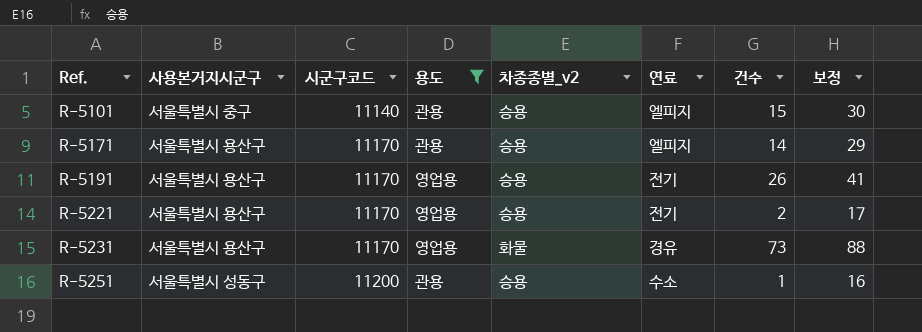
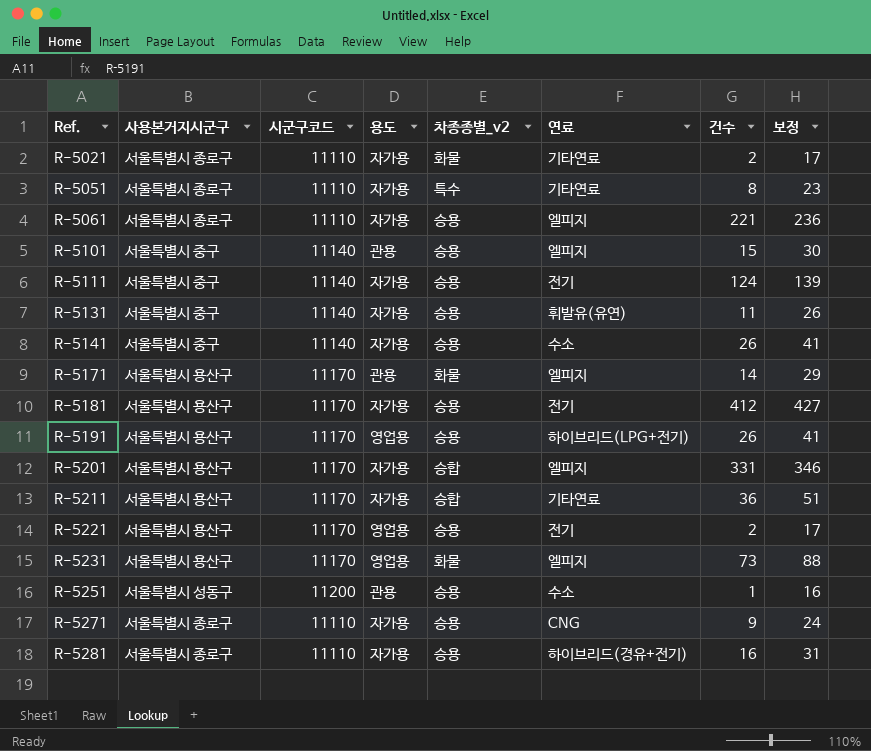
filter: 용도 != 자가용 -> none
R-5171 | 차종종별_v2: 승용 -> 화물
R-5191 | 연료: 전기 -> 하이브리드(LPG+전기)
R-5231 | 연료: 경유 -> 엘피지

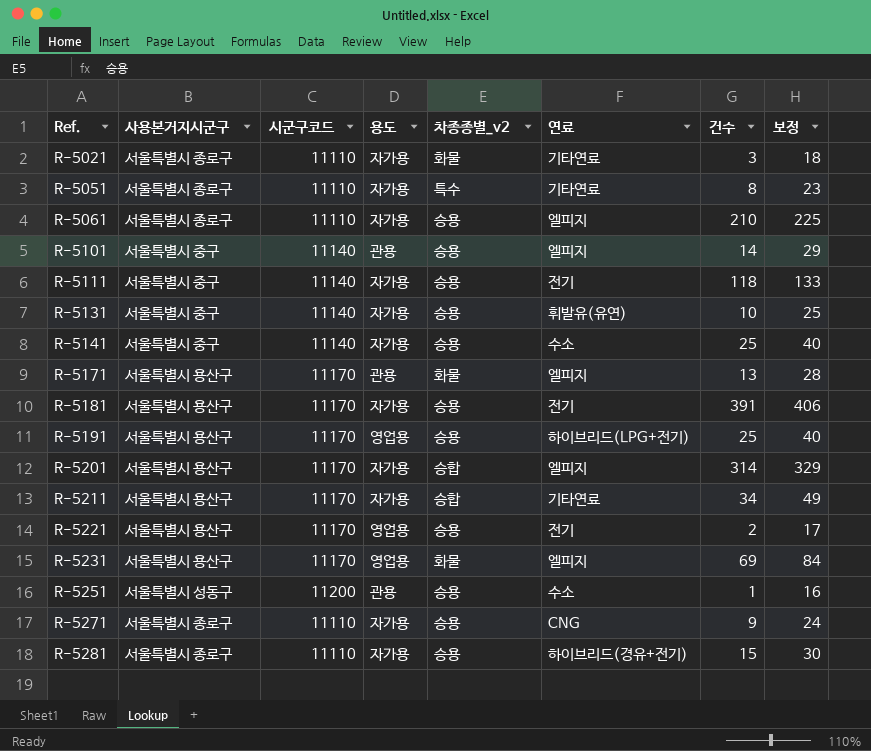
R-5021 | 건수: 2 -> 3
R-5021 | 보정: 17 -> 18
R-5061 | 건수: 221 -> 210
R-5061 | 보정: 236 -> 225
R-5101 | 건수: 15 -> 14
R-5101 | 보정: 30 -> 29
R-5111 | 건수: 124 -> 118
R-5111 | 보정: 139 -> 133
R-5131 | 건수: 11 -> 10
R-5131 | 보정: 26 -> 25
R-5141 | 건수: 26 -> 25
R-5141 | 보정: 41 -> 40
R-5171 | 건수: 14 -> 13
R-5171 | 보정: 29 -> 28
R-5181 | 건수: 412 -> 391
R-5181 | 보정: 427 -> 406
R-5191 | 건수: 26 -> 25
R-5191 | 보정: 41 -> 40
R-5201 | 건수: 331 -> 314
R-5201 | 보정: 346 -> 329
R-5211 | 건수: 36 -> 34
R-5211 | 보정: 51 -> 49
R-5231 | 건수: 73 -> 69
R-5231 | 보정: 88 -> 84
R-5281 | 건수: 16 -> 15
R-5281 | 보정: 31 -> 30

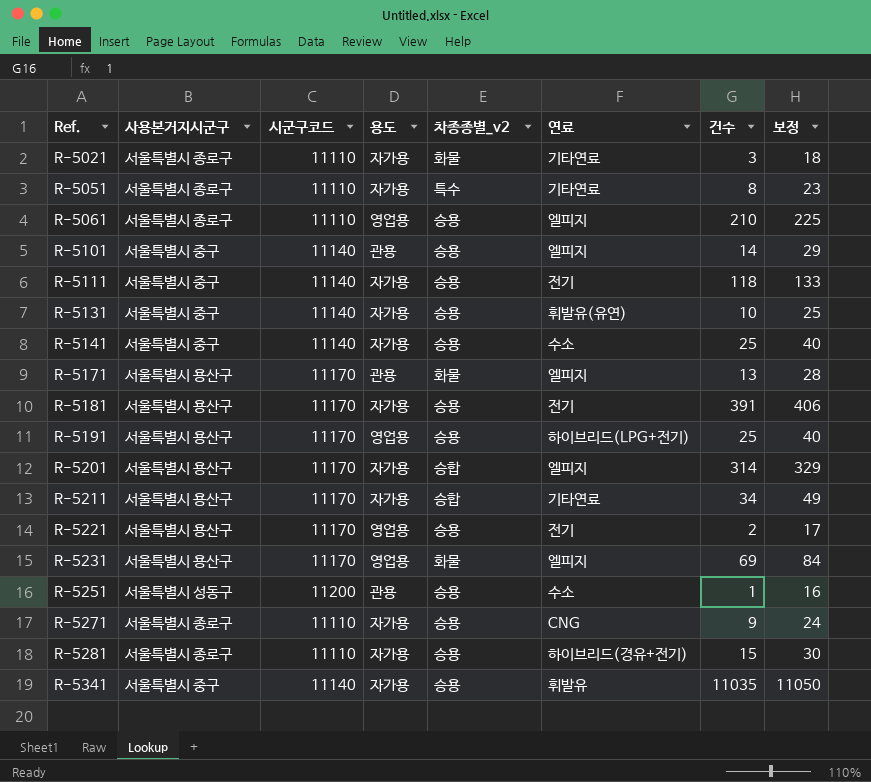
R-5061 | 용도: 자가용 -> 영업용
row R-5341: none -> 서울특별시 중구 | 11140 | 자가용 | 승용 | 휘발유 | 11035 | 11050

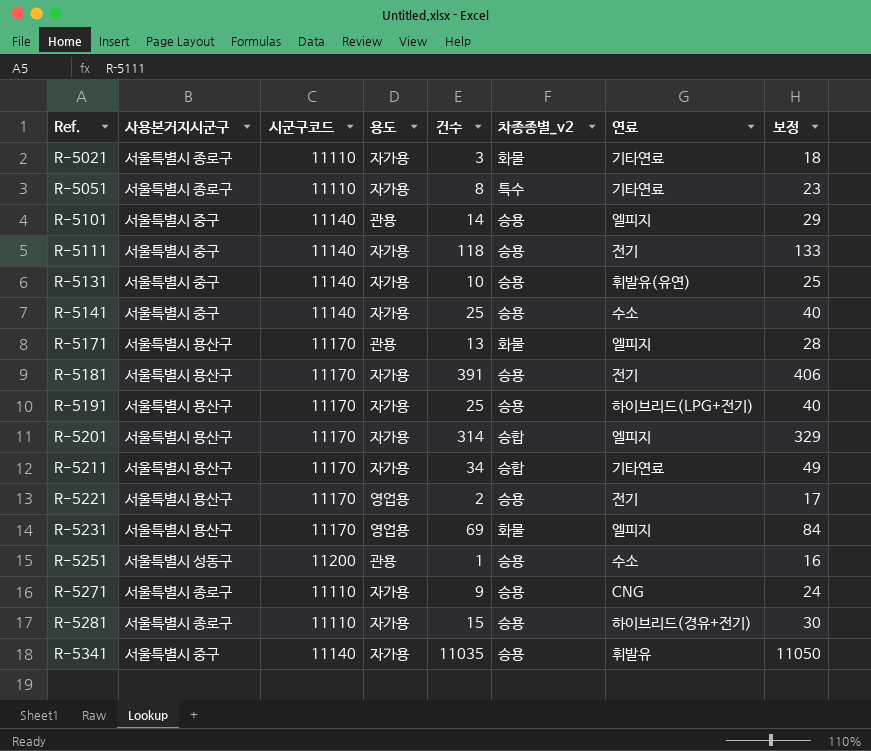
column 건수 | position: 7 -> 5
row R-5061: 서울특별시 종로구 | 11110 | 영업용 | 승용 | 엘피지 | 210 | 225 -> none
R-5191 | 용도: 영업용 -> 자가용

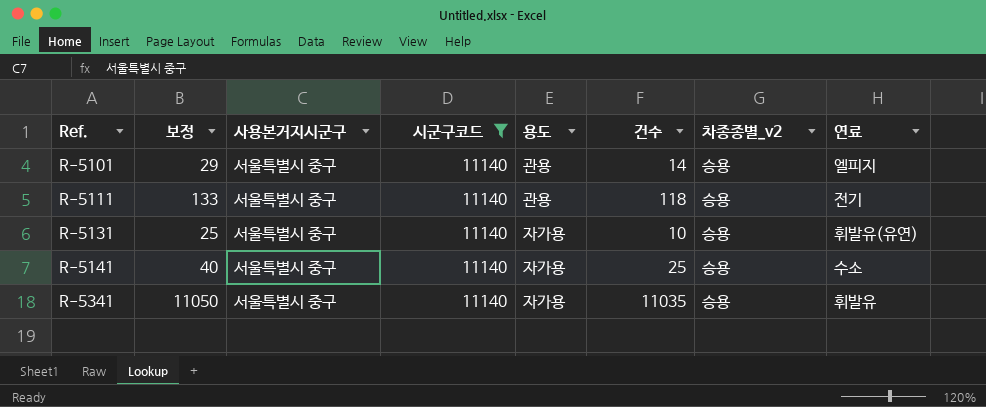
filter: none -> 시군구코드 = 11140
column 보정 | position: 8 -> 2
R-5111 | 용도: 자가용 -> 관용

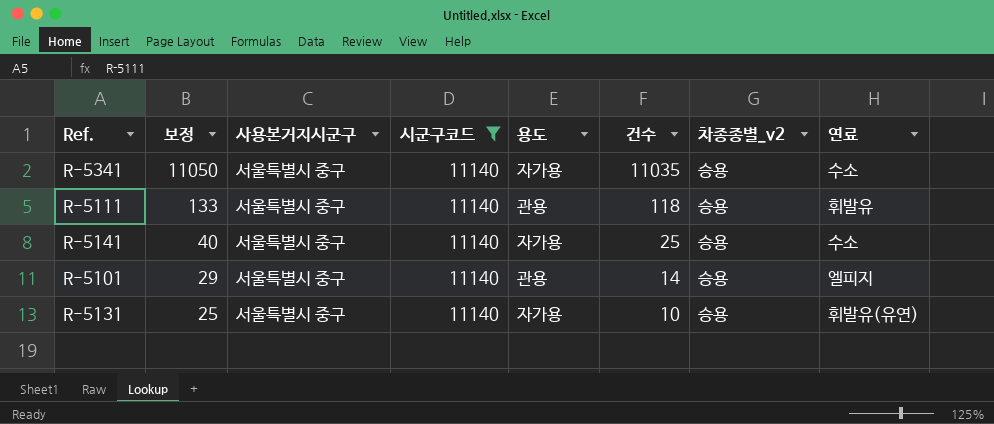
row order: Ref. ascending -> 보정 descending
R-5341 | 연료: 휘발유 -> 수소
R-5111 | 연료: 전기 -> 휘발유

